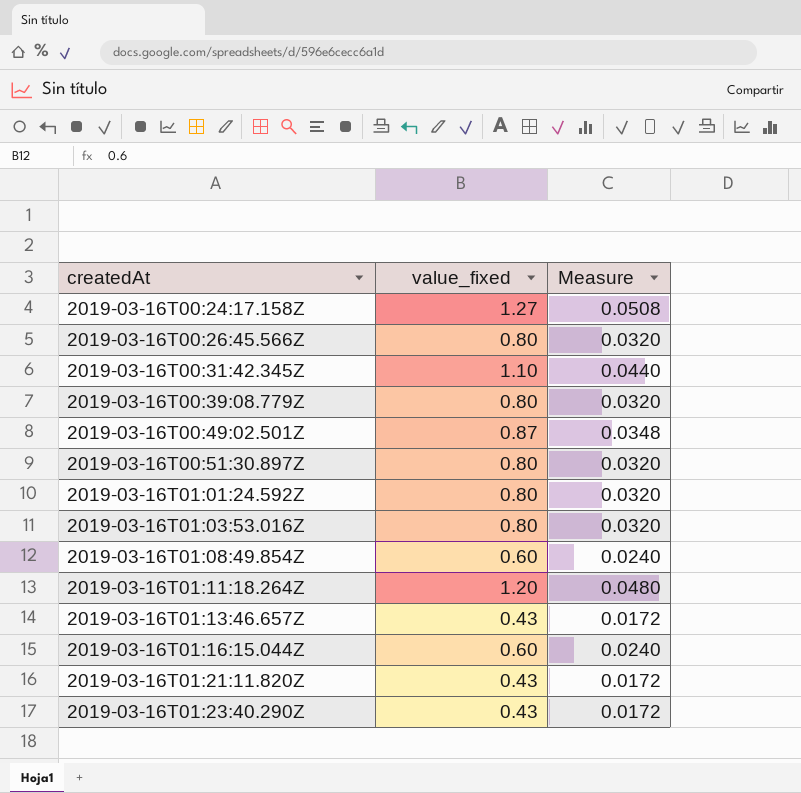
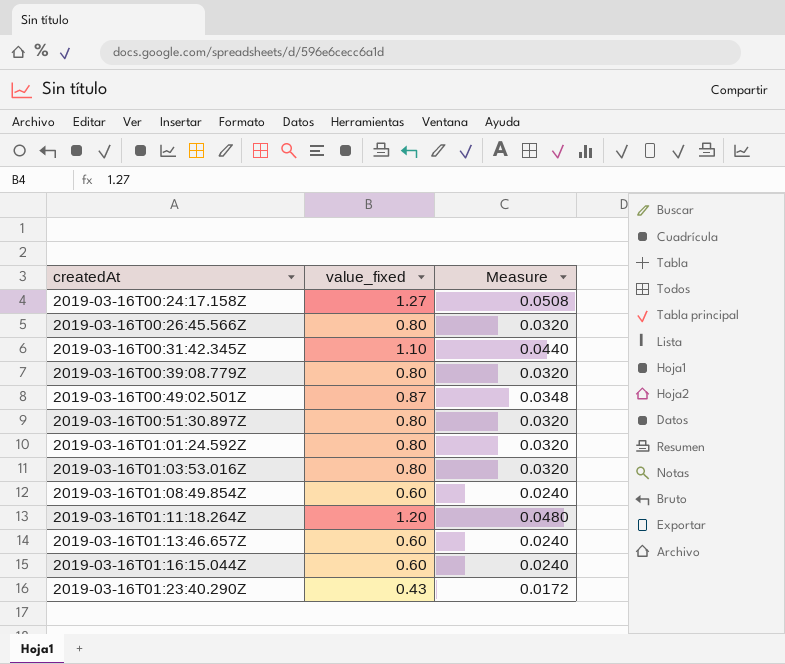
row 2019-03-16T01:21:11.820Z: 0.43 | 0.0172 -> none
2019-03-16T01:13:46.657Z | value_fixed: 0.43 -> 0.60
2019-03-16T01:13:46.657Z | Measure: 0.0172 -> 0.0240

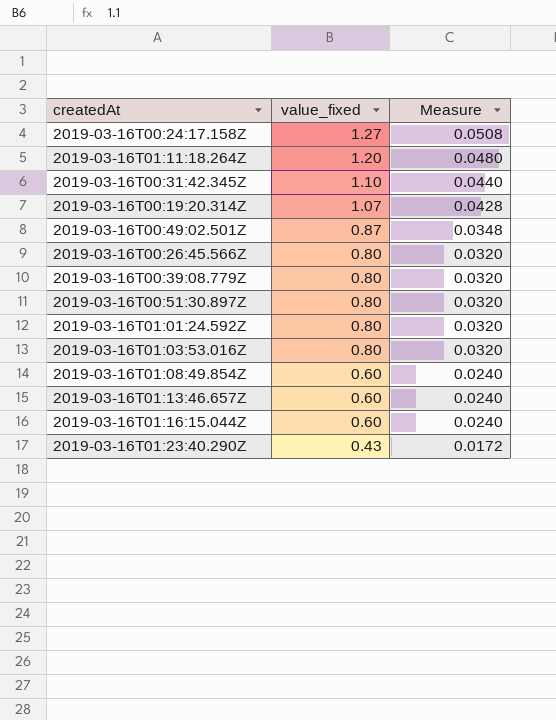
row order: createdAt ascending -> value_fixed descending
row 2019-03-16T00:19:20.314Z: none -> 1.07 | 0.0428

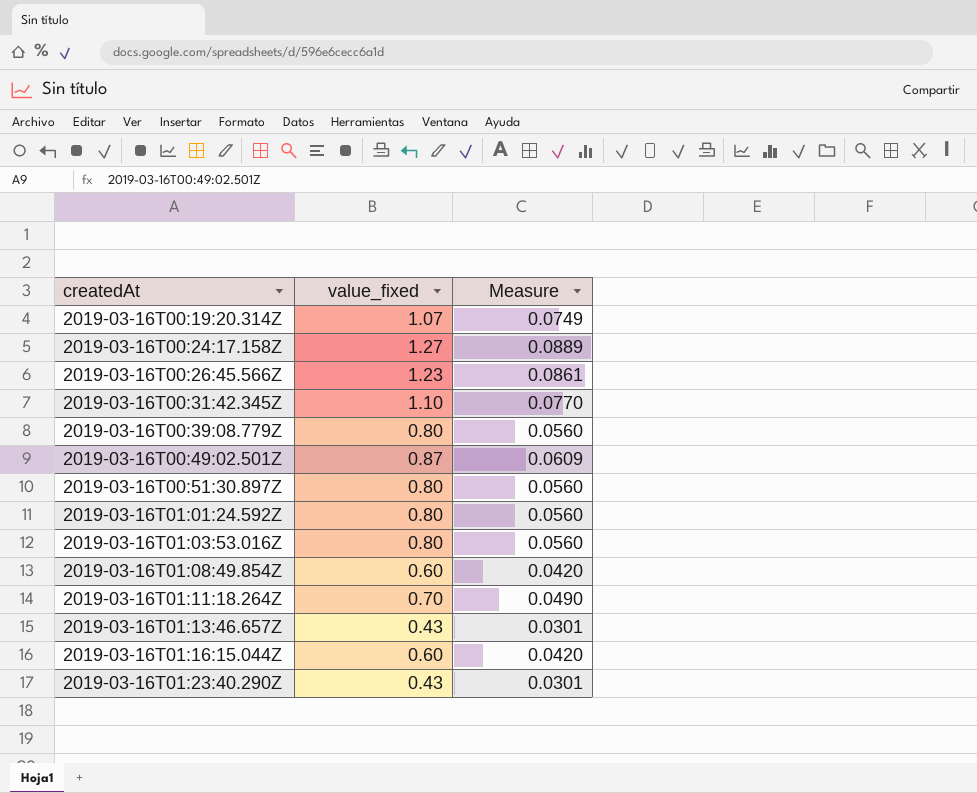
row order: value_fixed descending -> createdAt ascending
column Measure | formula: [value_fixed] * 0.04 -> [value_fixed] * 0.07
2019-03-16T00:26:45.566Z | value_fixed: 0.80 -> 1.23
2019-03-16T01:11:18.264Z | value_fixed: 1.20 -> 0.70
2019-03-16T01:13:46.657Z | value_fixed: 0.60 -> 0.43

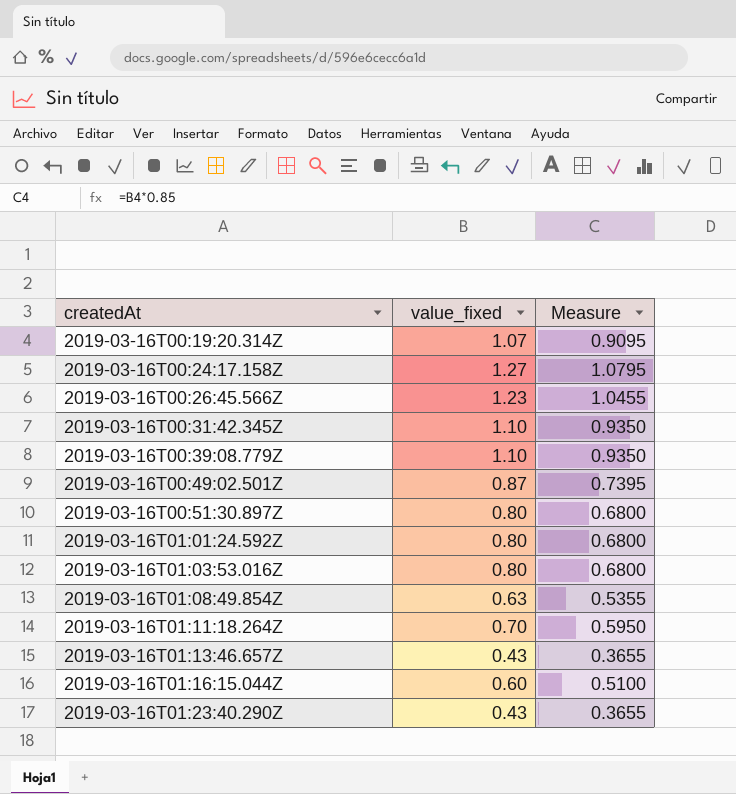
column Measure | formula: [value_fixed] * 0.07 -> [value_fixed] * 0.85
2019-03-16T00:39:08.779Z | value_fixed: 0.80 -> 1.10
2019-03-16T01:08:49.854Z | value_fixed: 0.60 -> 0.63

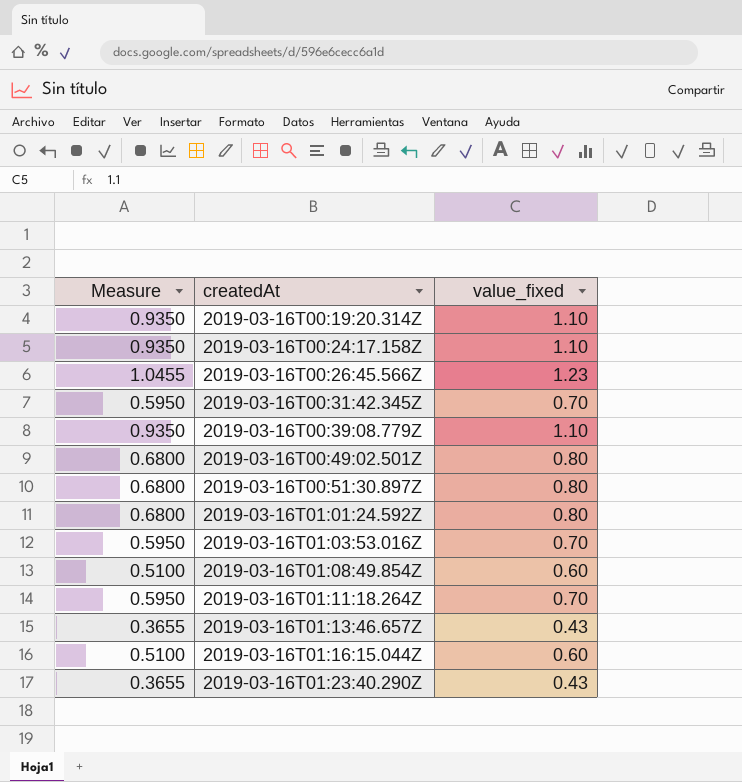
column Measure | position: 3 -> 1
2019-03-16T00:19:20.314Z | Measure: 0.9095 -> 0.9350
2019-03-16T00:19:20.314Z | value_fixed: 1.07 -> 1.10
2019-03-16T00:24:17.158Z | Measure: 1.0795 -> 0.9350
2019-03-16T00:24:17.158Z | value_fixed: 1.27 -> 1.10
2019-03-16T00:31:42.345Z | Measure: 0.9350 -> 0.5950
2019-03-16T00:31:42.345Z | value_fixed: 1.10 -> 0.70
2019-03-16T00:49:02.501Z | Measure: 0.7395 -> 0.6800
2019-03-16T00:49:02.501Z | value_fixed: 0.87 -> 0.80
2019-03-16T01:03:53.016Z | Measure: 0.6800 -> 0.5950
2019-03-16T01:03:53.016Z | value_fixed: 0.80 -> 0.70
2019-03-16T01:08:49.854Z | Measure: 0.5355 -> 0.5100
2019-03-16T01:08:49.854Z | value_fixed: 0.63 -> 0.60

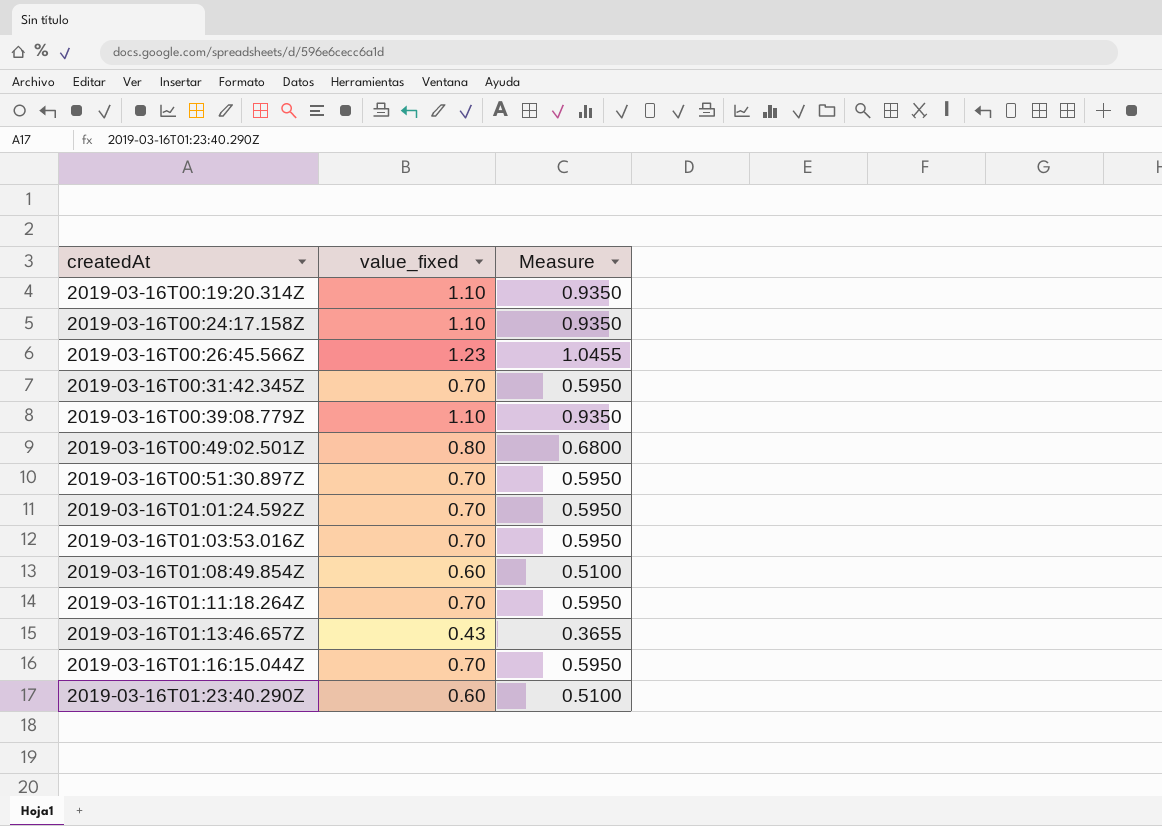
column Measure | position: 1 -> 3
2019-03-16T00:51:30.897Z | value_fixed: 0.80 -> 0.70
2019-03-16T00:51:30.897Z | Measure: 0.6800 -> 0.5950
2019-03-16T01:01:24.592Z | value_fixed: 0.80 -> 0.70
2019-03-16T01:01:24.592Z | Measure: 0.6800 -> 0.5950
2019-03-16T01:16:15.044Z | value_fixed: 0.60 -> 0.70
2019-03-16T01:16:15.044Z | Measure: 0.5100 -> 0.5950
2019-03-16T01:23:40.290Z | value_fixed: 0.43 -> 0.60
2019-03-16T01:23:40.290Z | Measure: 0.3655 -> 0.5100

